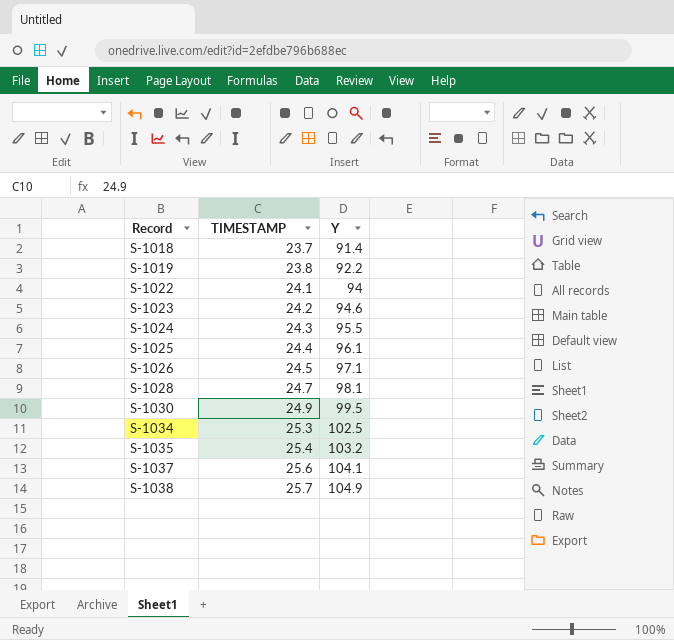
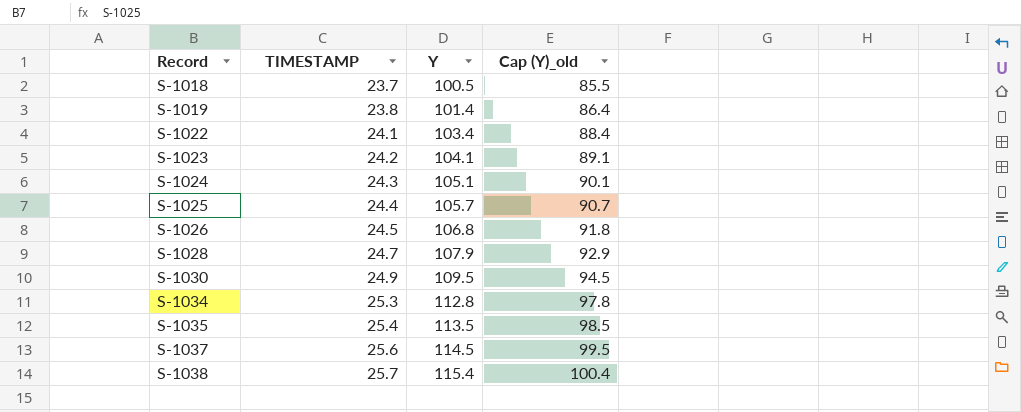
column Cap (Y)_old | formula: none -> [Y] - 15
S-1018 | Y: 91.4 -> 100.5
S-1019 | Y: 92.2 -> 101.4
S-1022 | Y: 94 -> 103.4
S-1023 | Y: 94.6 -> 104.1
S-1024 | Y: 95.5 -> 105.1
S-1025 | Y: 96.1 -> 105.7
S-1026 | Y: 97.1 -> 106.8
S-1028 | Y: 98.1 -> 107.9
S-1030 | Y: 99.5 -> 109.5
S-1034 | Y: 102.5 -> 112.8
S-1035 | Y: 103.2 -> 113.5
S-1037 | Y: 104.1 -> 114.5
S-1038 | Y: 104.9 -> 115.4

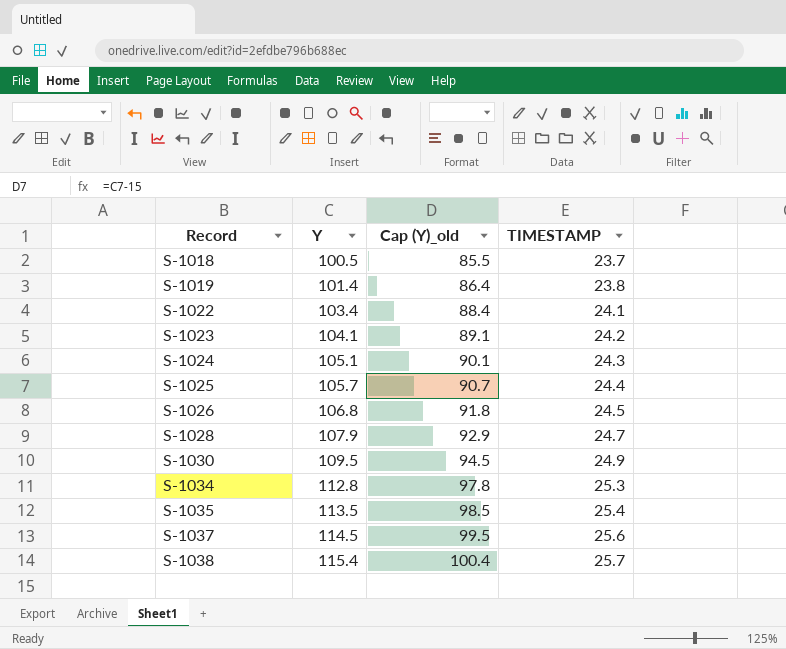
column TIMESTAMP | position: 2 -> 4

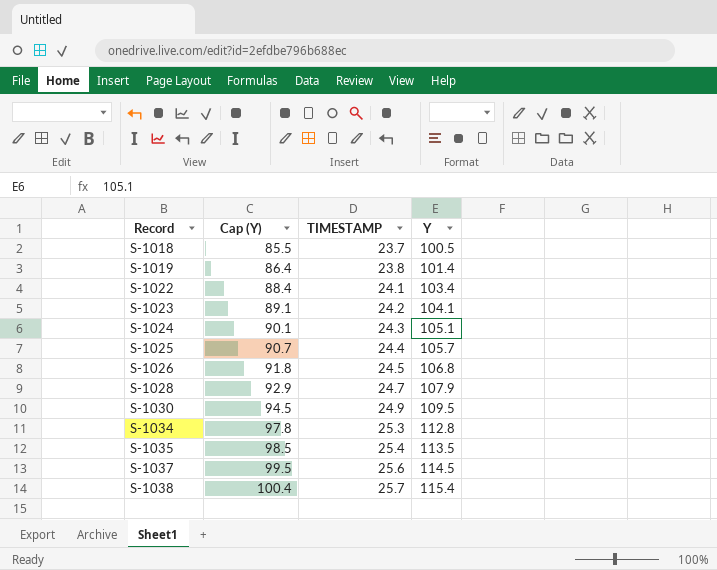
column name: Cap (Y)_old -> Cap (Y)
column Y | position: 2 -> 4

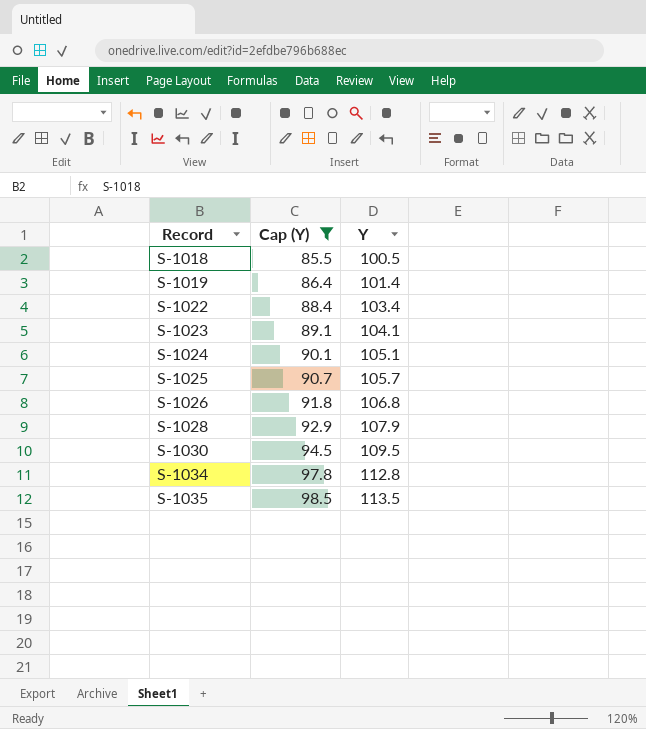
filter: none -> Cap (Y) <= 98.5
column TIMESTAMP | position: 3 -> none

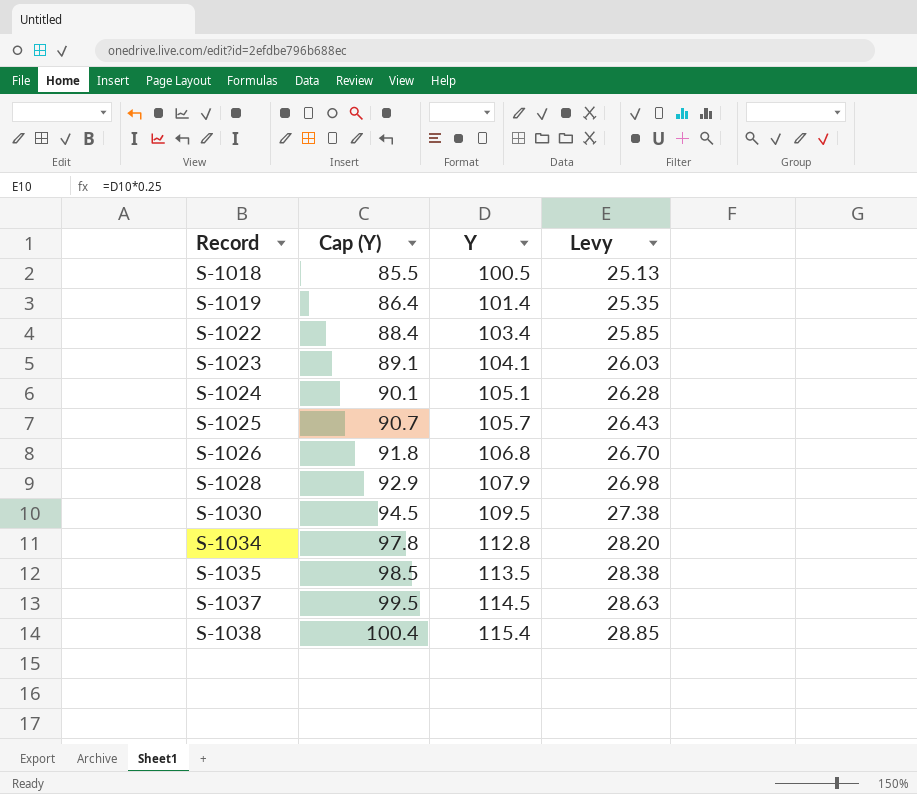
filter: Cap (Y) <= 98.5 -> none
column Levy | formula: none -> [Y] * 0.25

